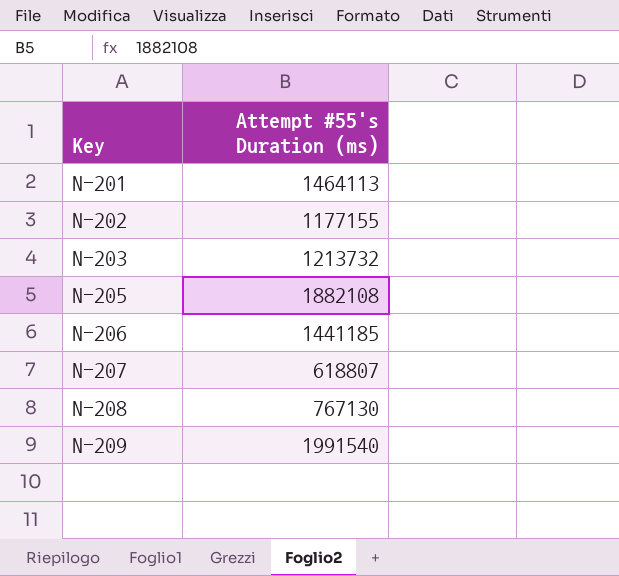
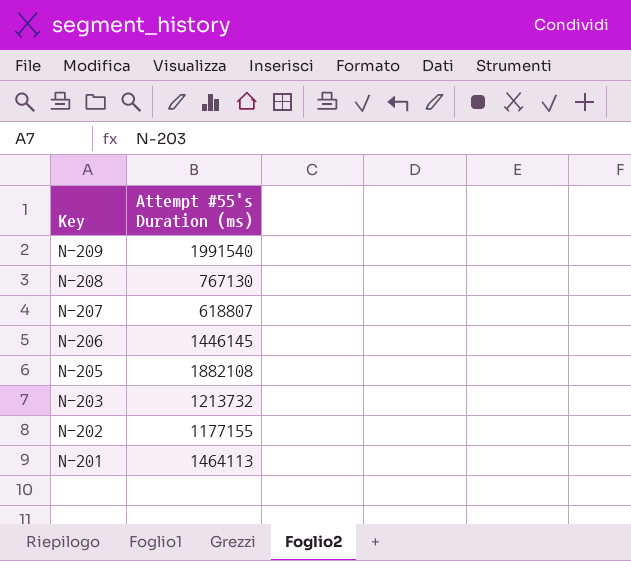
row order: Key ascending -> Key descending
N-206 | Attempt #55's Duration (ms): 1441185 -> 1446145

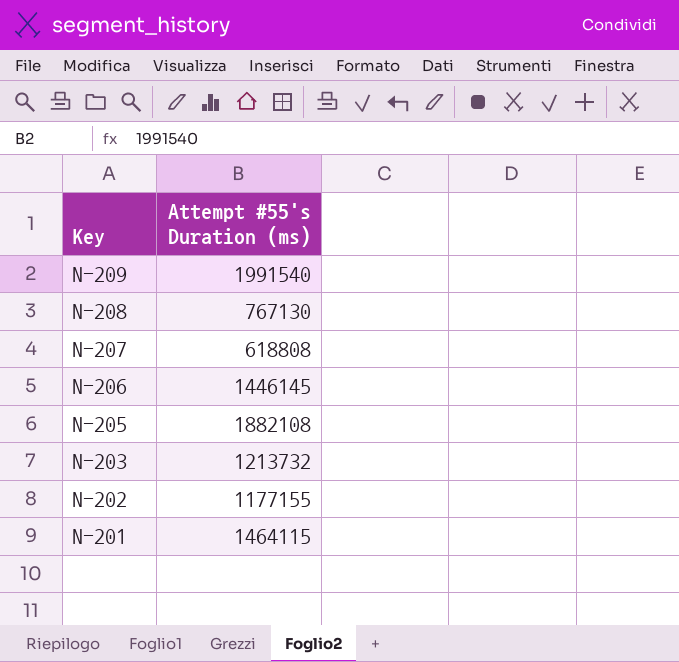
N-207 | Attempt #55's Duration (ms): 618807 -> 618808
N-201 | Attempt #55's Duration (ms): 1464113 -> 1464115

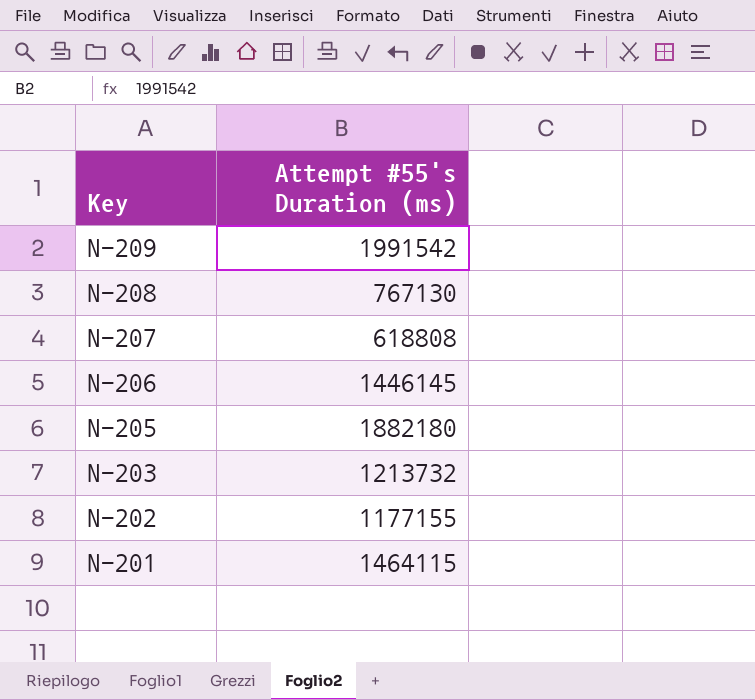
N-209 | Attempt #55's Duration (ms): 1991540 -> 1991542
N-205 | Attempt #55's Duration (ms): 1882108 -> 1882180

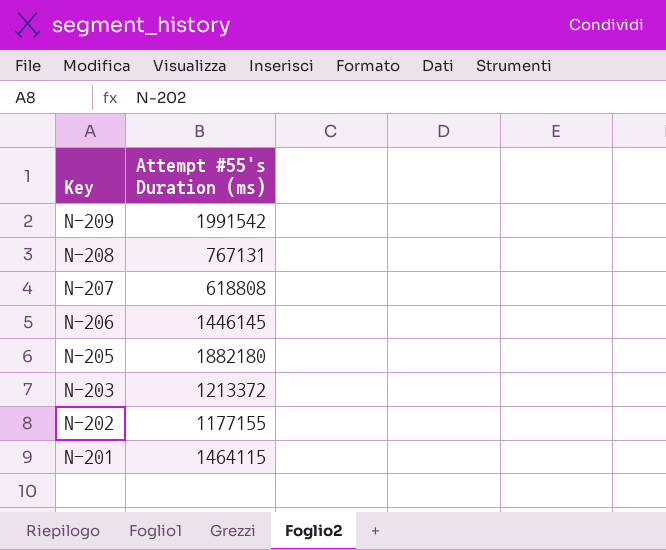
N-208 | Attempt #55's Duration (ms): 767130 -> 767131
N-203 | Attempt #55's Duration (ms): 1213732 -> 1213372

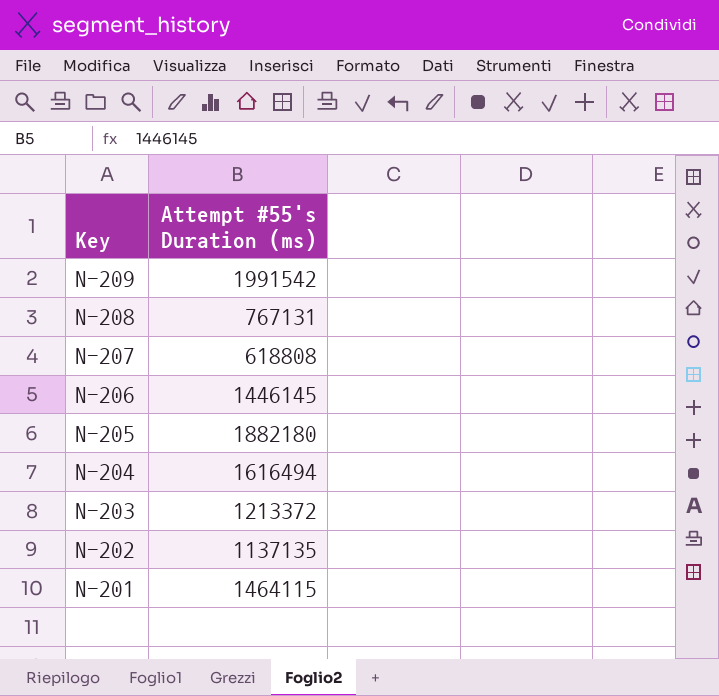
row N-204: none -> 1616494
N-202 | Attempt #55's Duration (ms): 1177155 -> 1137135

